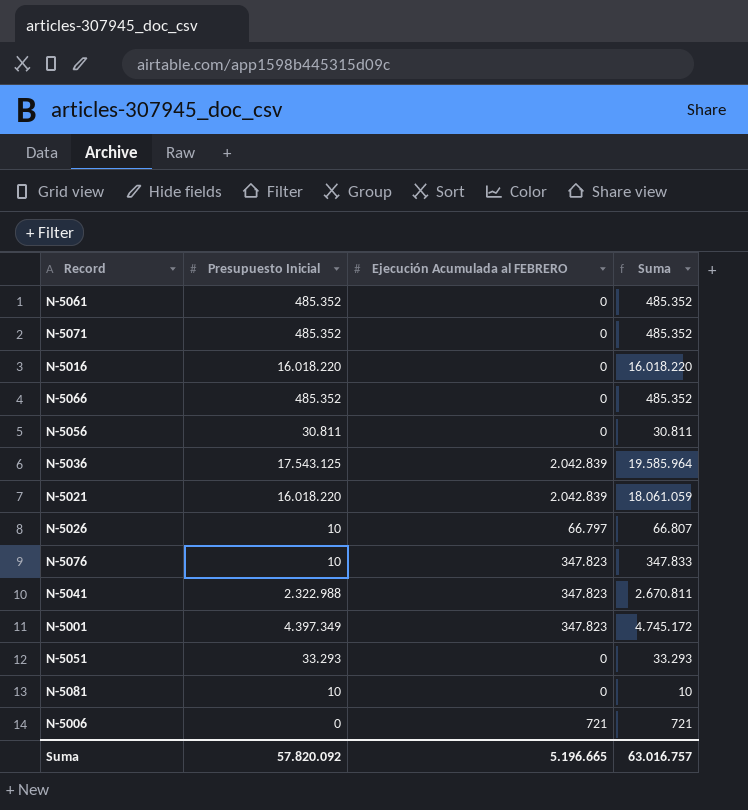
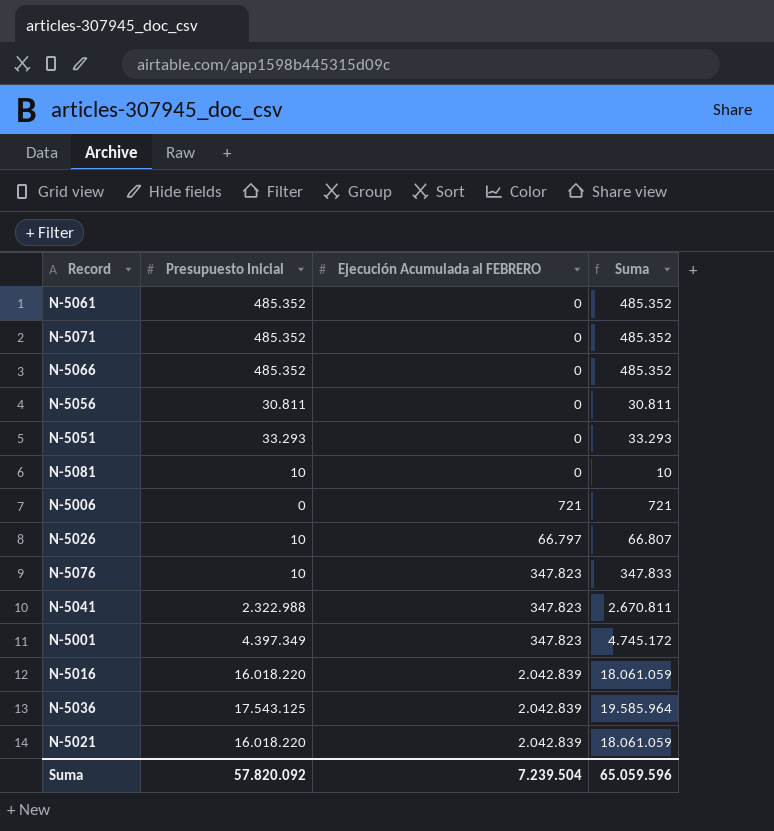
row order: none -> Ejecución Acumulada al FEBRERO ascending
N-5016 | Ejecución Acumulada al FEBRERO: 0 -> 2.042.839
N-5016 | Suma: 16.018.220 -> 18.061.059
Suma | Ejecución Acumulada al FEBRERO: 5.196.665 -> 7.239.504
Suma | Suma: 63.016.757 -> 65.059.596

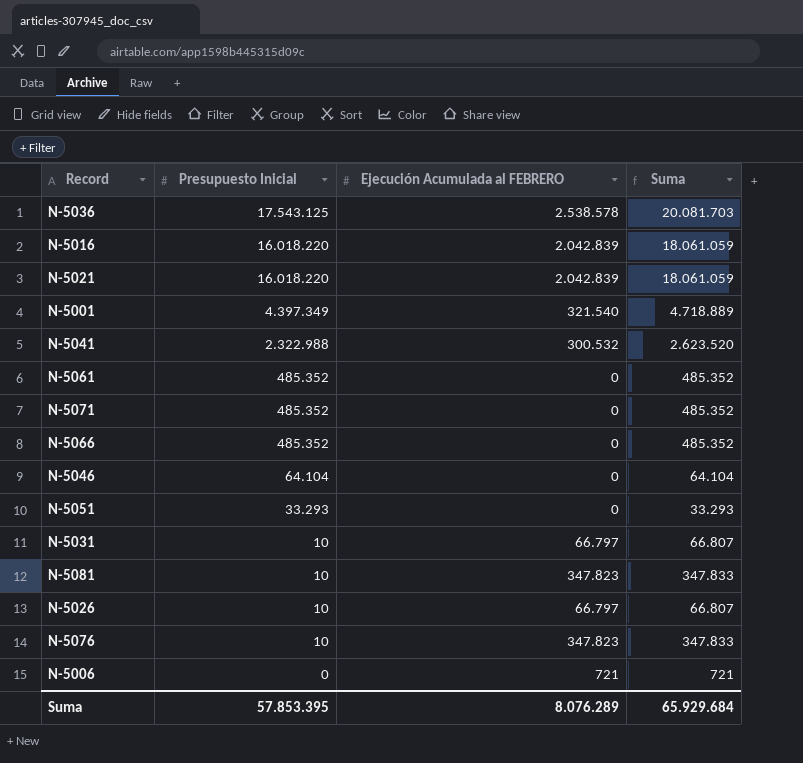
row order: Ejecución Acumulada al FEBRERO ascending -> Presupuesto Inicial descending
row N-5056: 30.811 | 0 | 30.811 -> none
N-5036 | Ejecución Acumulada al FEBRERO: 2.042.839 -> 2.538.578
N-5036 | Suma: 19.585.964 -> 20.081.703
N-5001 | Ejecución Acumulada al FEBRERO: 347.823 -> 321.540
N-5001 | Suma: 4.745.172 -> 4.718.889
N-5041 | Ejecución Acumulada al FEBRERO: 347.823 -> 300.532
N-5041 | Suma: 2.670.811 -> 2.623.520
row N-5046: none -> 64.104 | 0 | 64.104
row N-5031: none -> 10 | 66.797 | 66.807
N-5081 | Ejecución Acumulada al FEBRERO: 0 -> 347.823
N-5081 | Suma: 10 -> 347.833
Suma | Presupuesto Inicial: 57.820.092 -> 57.853.395
Suma | Ejecución Acumulada al FEBRERO: 7.239.504 -> 8.076.289
Suma | Suma: 65.059.596 -> 65.929.684

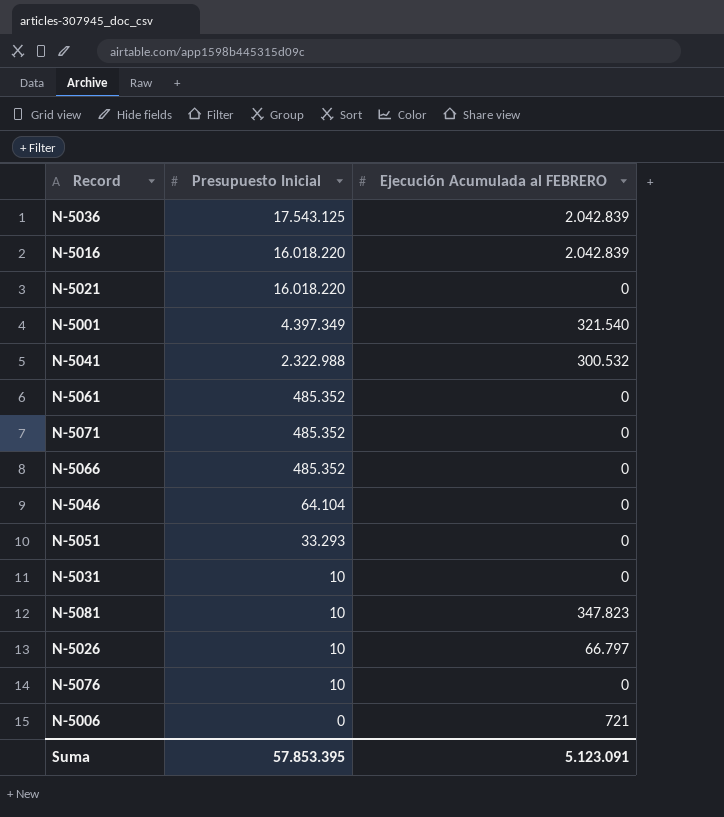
column Suma | formula: [Presupuesto Inicial] + [Ejecución Acumulada al FEBRERO] -> none
N-5036 | Ejecución Acumulada al FEBRERO: 2.538.578 -> 2.042.839
N-5021 | Ejecución Acumulada al FEBRERO: 2.042.839 -> 0
N-5031 | Ejecución Acumulada al FEBRERO: 66.797 -> 0
N-5076 | Ejecución Acumulada al FEBRERO: 347.823 -> 0
Suma | Ejecución Acumulada al FEBRERO: 8.076.289 -> 5.123.091

